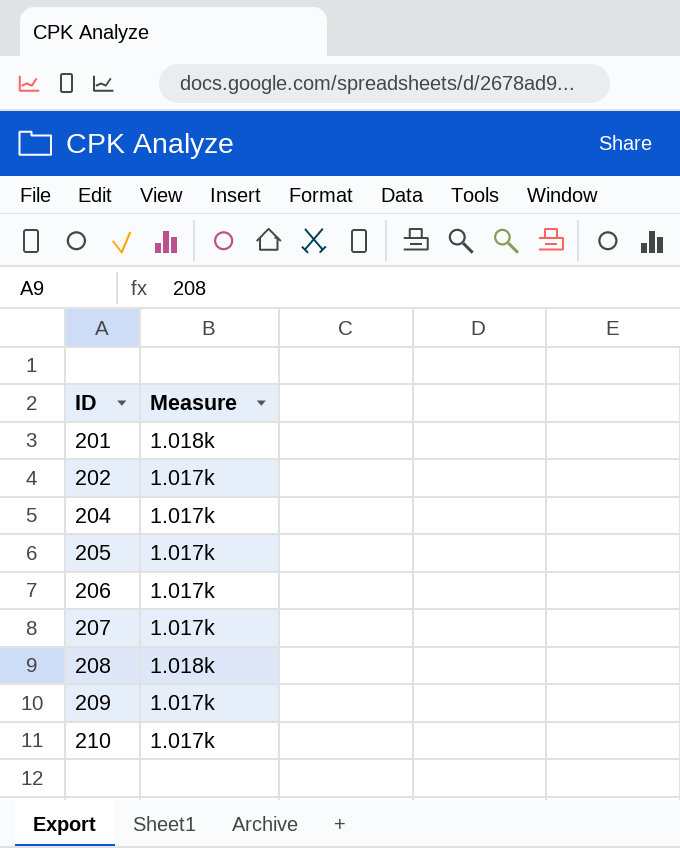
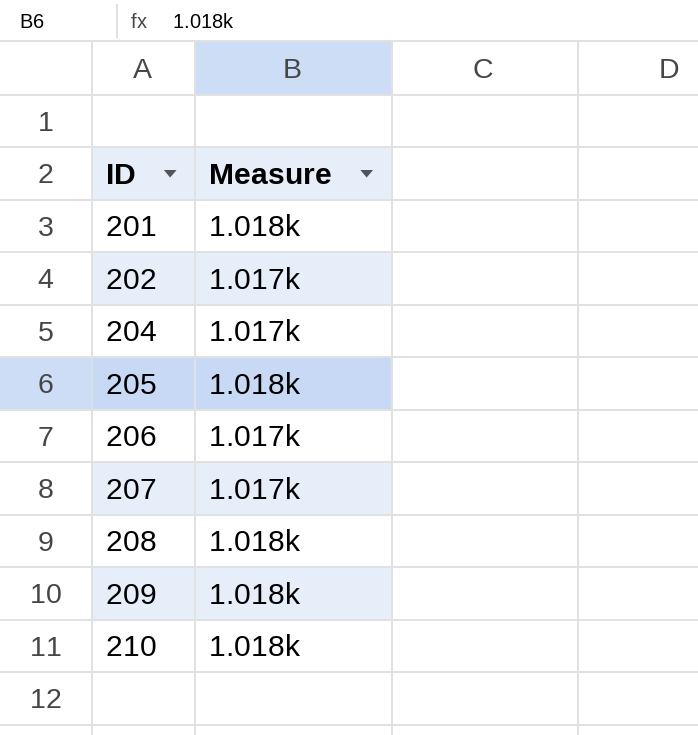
205 | Measure: 1.017k -> 1.018k
209 | Measure: 1.017k -> 1.018k
210 | Measure: 1.017k -> 1.018k

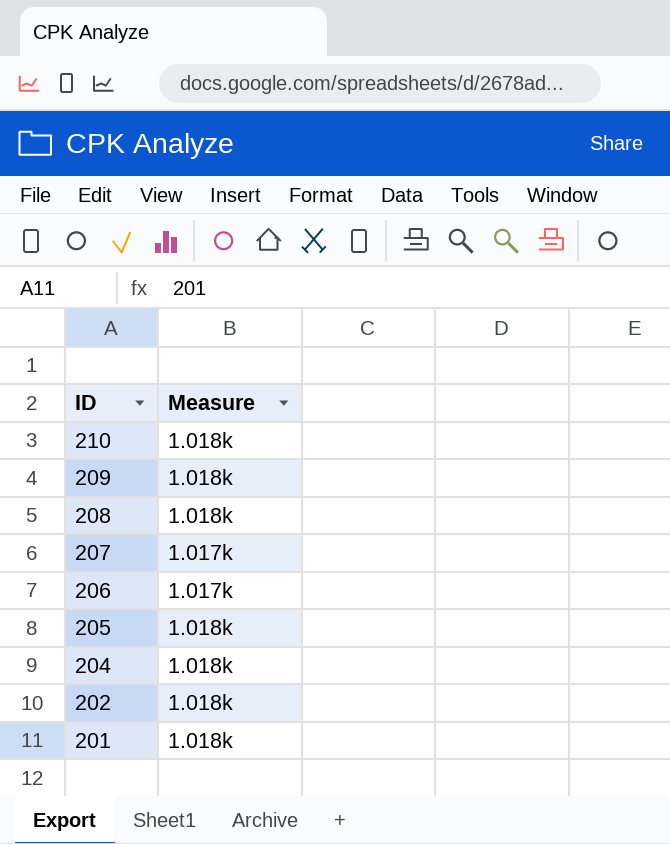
row order: ID ascending -> ID descending
204 | Measure: 1.017k -> 1.018k
202 | Measure: 1.017k -> 1.018k

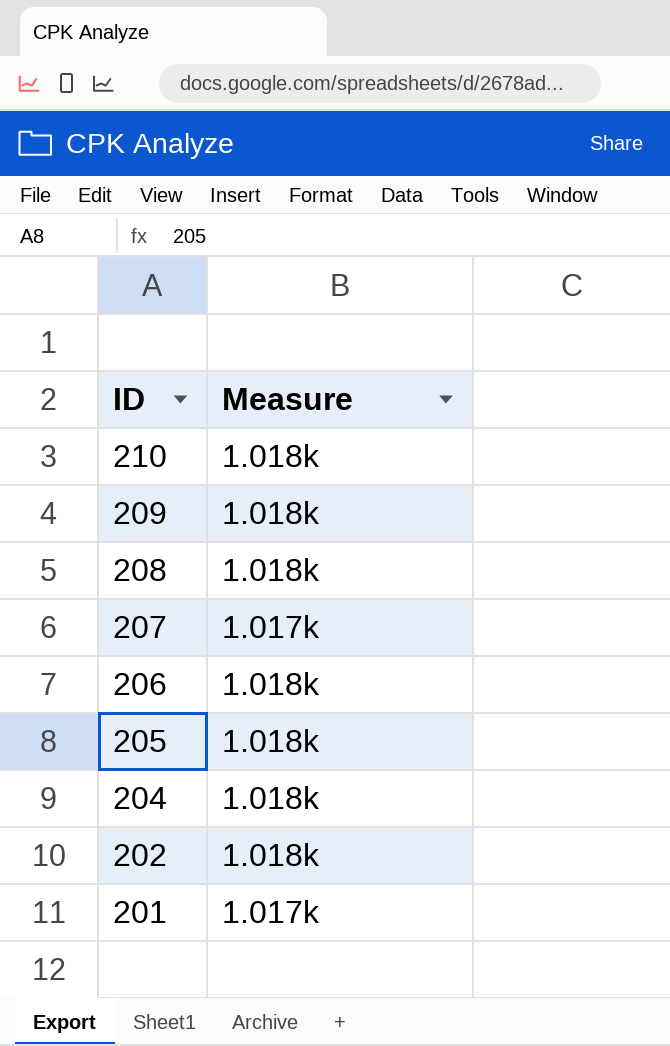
206 | Measure: 1.017k -> 1.018k
201 | Measure: 1.018k -> 1.017k

